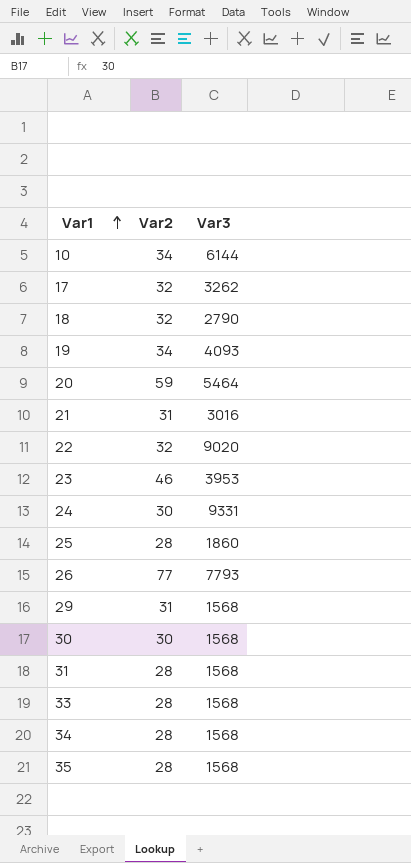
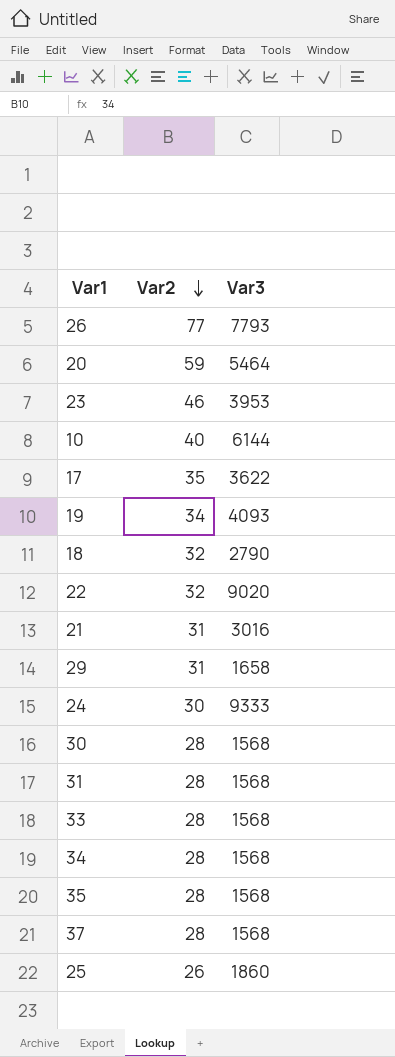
row order: Var1 ascending -> Var2 descending
10 | Var2: 34 -> 40
17 | Var2: 32 -> 35
17 | Var3: 3262 -> 3622
29 | Var3: 1568 -> 1658
24 | Var3: 9331 -> 9333
30 | Var2: 30 -> 28
row 37: none -> 28 | 1568
25 | Var2: 28 -> 26

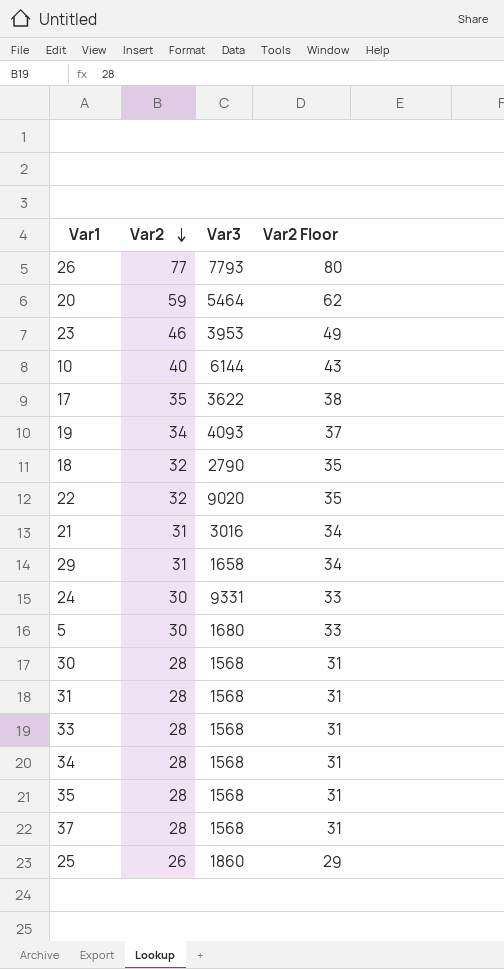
column Var2 Floor | formula: none -> [Var2] + 3
24 | Var3: 9333 -> 9331
row 5: none -> 30 | 1680 | 33

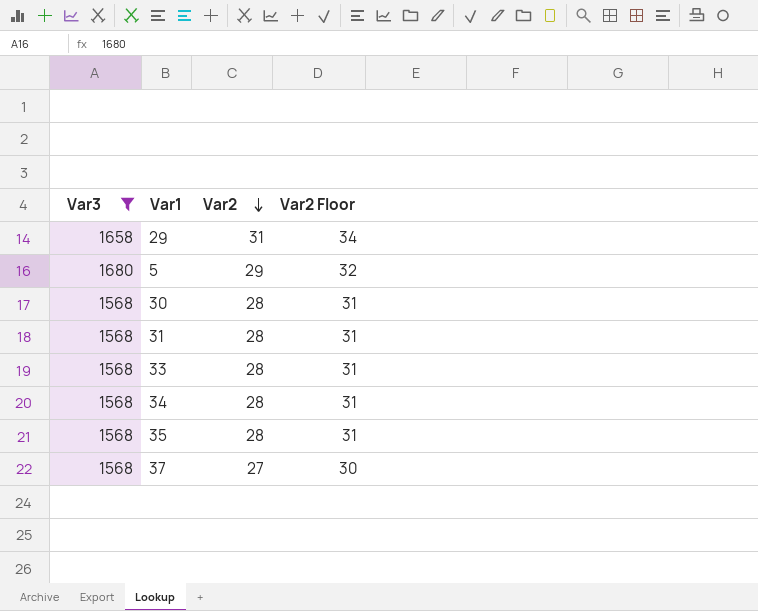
filter: none -> Var3 <= 1680
column Var3 | position: 3 -> 1
5 | Var2: 30 -> 29
5 | Var2 Floor: 33 -> 32
37 | Var2: 28 -> 27
37 | Var2 Floor: 31 -> 30

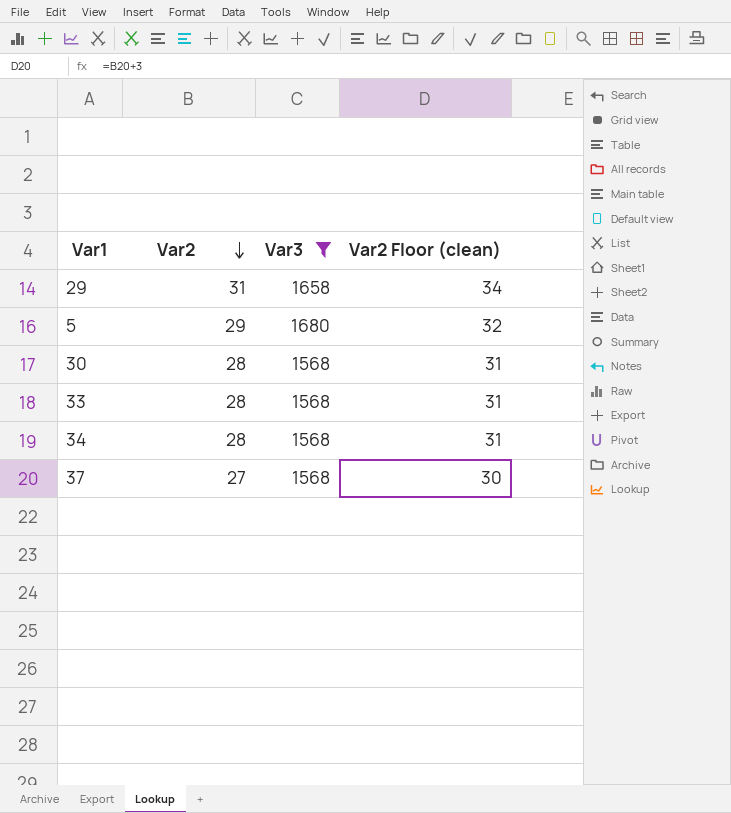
column Var3 | position: 1 -> 3
column name: Var2 Floor -> Var2 Floor (clean)
row 31: 1568 | 28 | 31 -> none
row 35: 1568 | 28 | 31 -> none

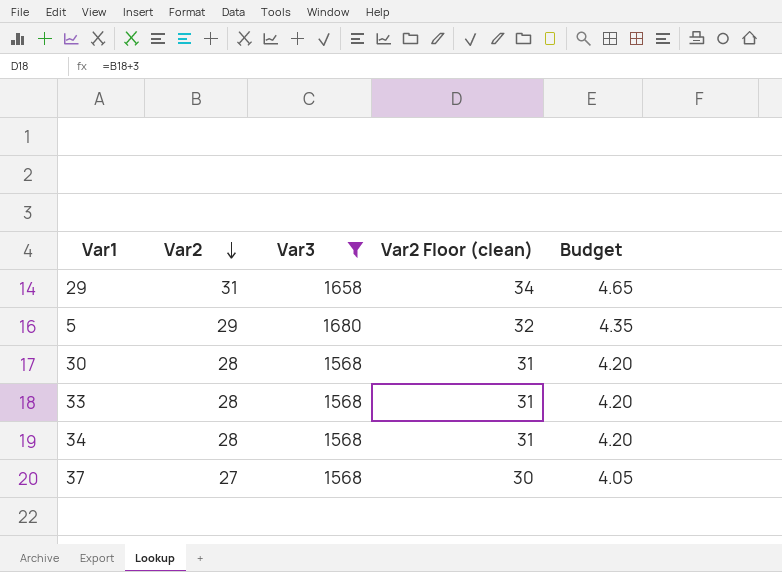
column Budget | formula: none -> [Var2] * 0.15

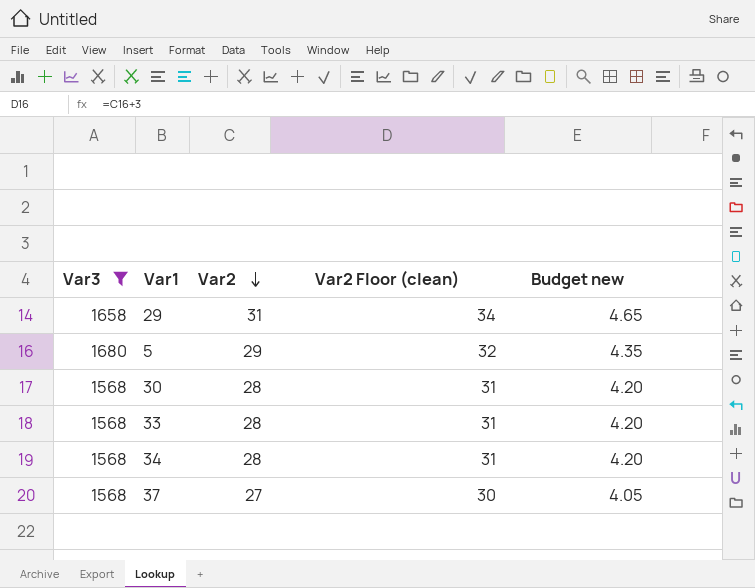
column Var3 | position: 3 -> 1
column name: Budget -> Budget new

